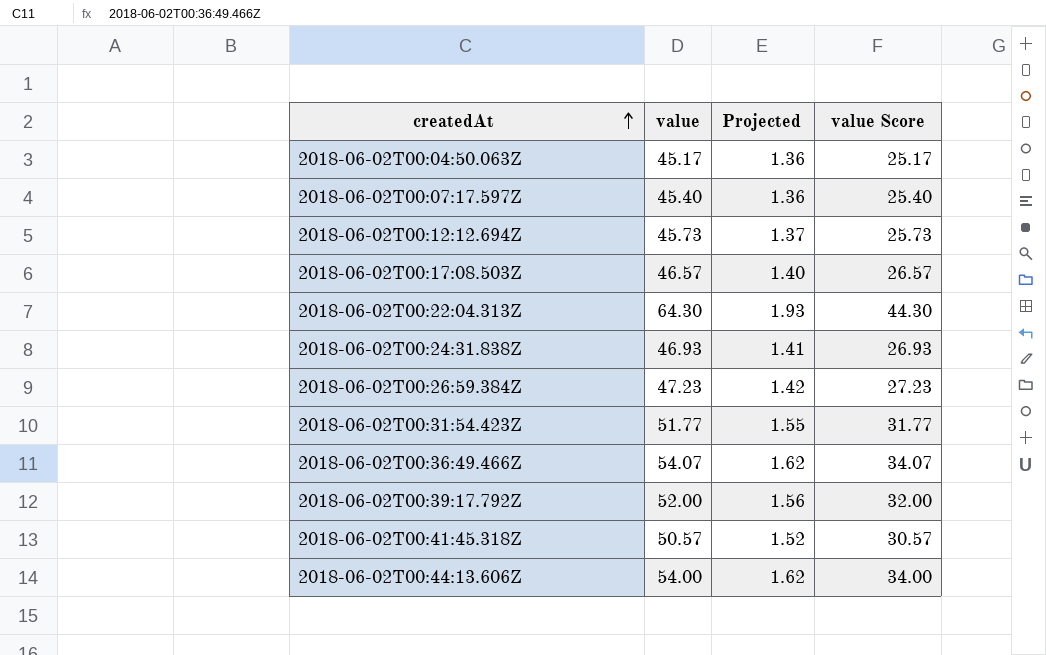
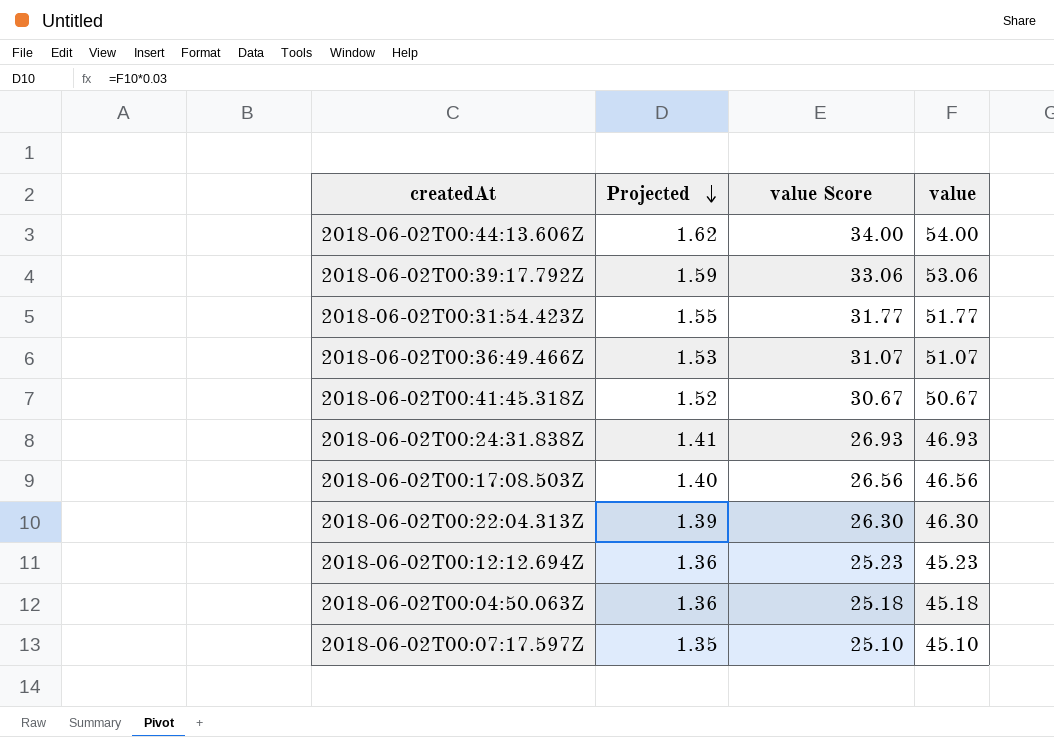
row order: createdAt ascending -> Projected descending
column value | position: 2 -> 4
row 2018-06-02T00:26:59.384Z: 47.23 | 1.42 | 27.23 -> none
2018-06-02T00:39:17.792Z | Projected: 1.56 -> 1.59
2018-06-02T00:39:17.792Z | value Score: 32.00 -> 33.06
2018-06-02T00:39:17.792Z | value: 52.00 -> 53.06
2018-06-02T00:36:49.466Z | Projected: 1.62 -> 1.53
2018-06-02T00:36:49.466Z | value Score: 34.07 -> 31.07
2018-06-02T00:36:49.466Z | value: 54.07 -> 51.07
2018-06-02T00:41:45.318Z | value Score: 30.57 -> 30.67
2018-06-02T00:41:45.318Z | value: 50.57 -> 50.67
2018-06-02T00:17:08.503Z | value Score: 26.57 -> 26.56
2018-06-02T00:17:08.503Z | value: 46.57 -> 46.56
2018-06-02T00:22:04.313Z | Projected: 1.93 -> 1.39
2018-06-02T00:22:04.313Z | value Score: 44.30 -> 26.30
2018-06-02T00:22:04.313Z | value: 64.30 -> 46.30
2018-06-02T00:12:12.694Z | Projected: 1.37 -> 1.36
2018-06-02T00:12:12.694Z | value Score: 25.73 -> 25.23
2018-06-02T00:12:12.694Z | value: 45.73 -> 45.23
2018-06-02T00:04:50.063Z | value Score: 25.17 -> 25.18
2018-06-02T00:04:50.063Z | value: 45.17 -> 45.18
2018-06-02T00:07:17.597Z | Projected: 1.36 -> 1.35
2018-06-02T00:07:17.597Z | value Score: 25.40 -> 25.10
2018-06-02T00:07:17.597Z | value: 45.40 -> 45.10

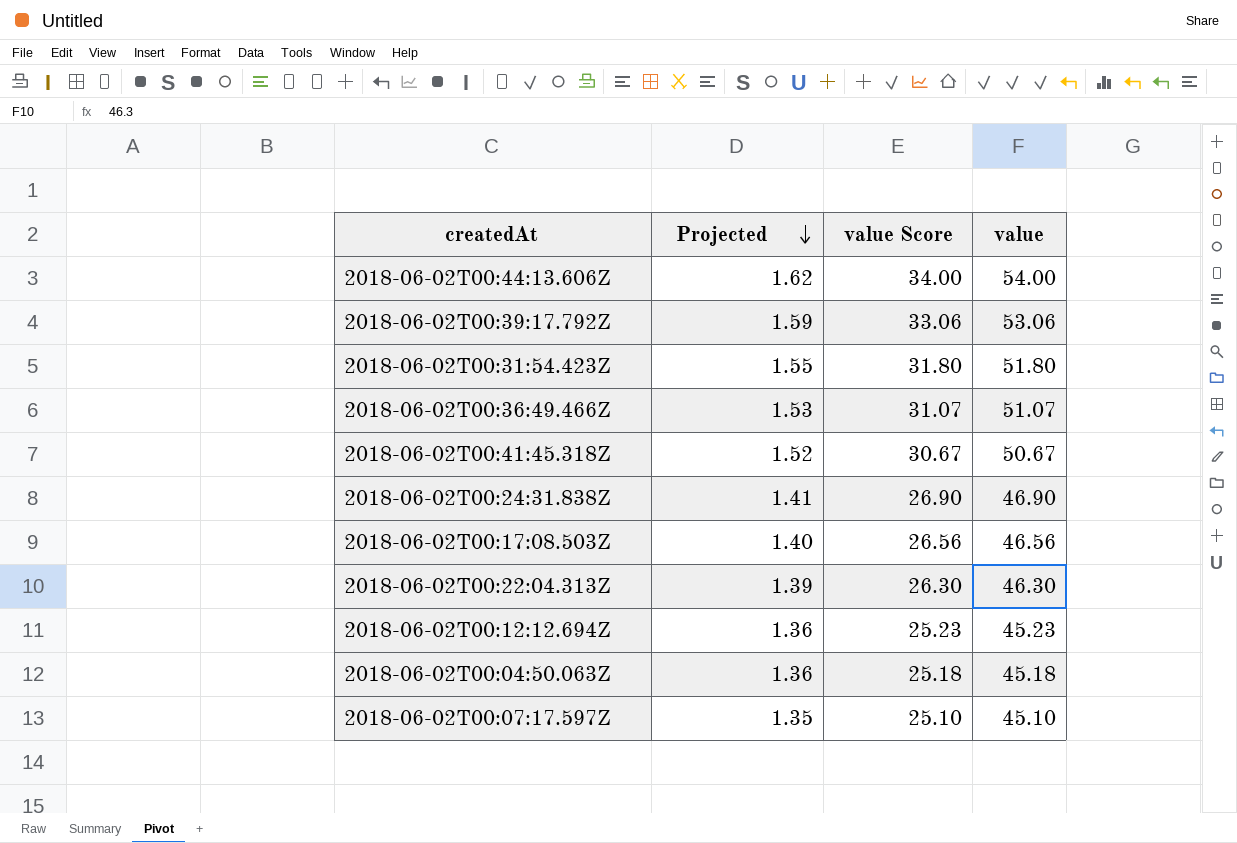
2018-06-02T00:31:54.423Z | value Score: 31.77 -> 31.80
2018-06-02T00:31:54.423Z | value: 51.77 -> 51.80
2018-06-02T00:24:31.838Z | value Score: 26.93 -> 26.90
2018-06-02T00:24:31.838Z | value: 46.93 -> 46.90

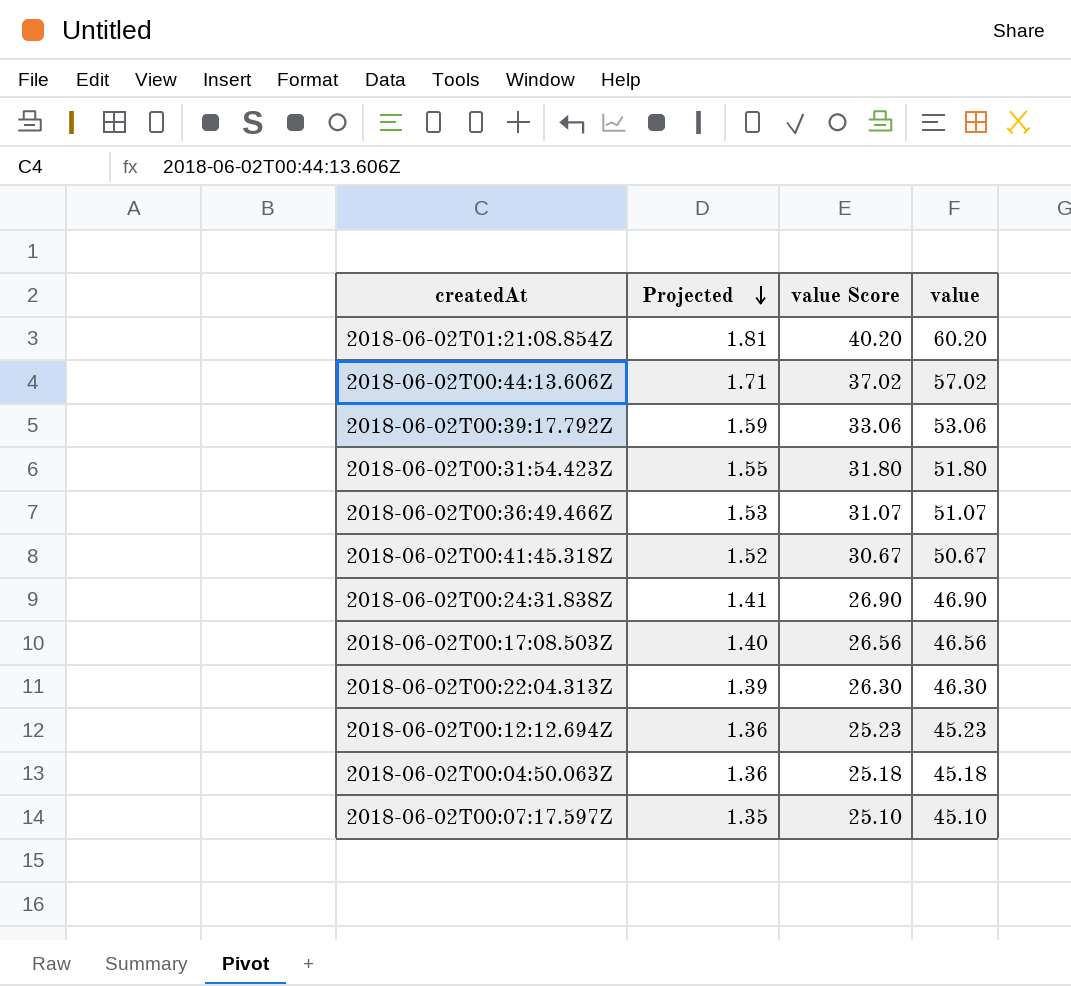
row 2018-06-02T01:21:08.854Z: none -> 1.81 | 40.20 | 60.20
2018-06-02T00:44:13.606Z | Projected: 1.62 -> 1.71
2018-06-02T00:44:13.606Z | value Score: 34.00 -> 37.02
2018-06-02T00:44:13.606Z | value: 54.00 -> 57.02

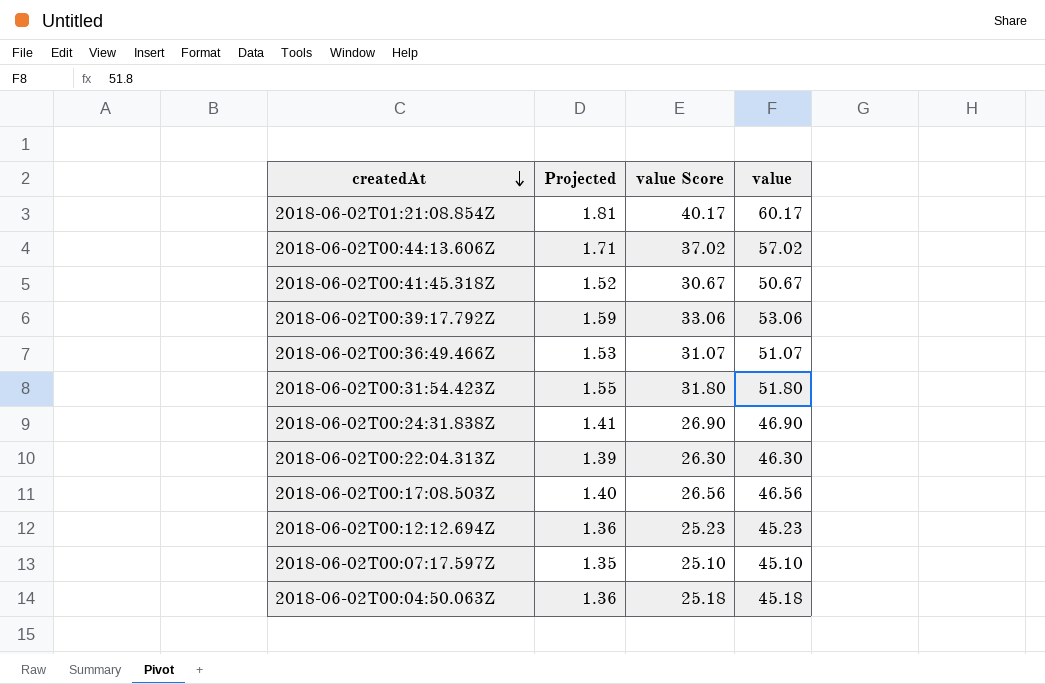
row order: Projected descending -> createdAt descending
2018-06-02T01:21:08.854Z | value Score: 40.20 -> 40.17
2018-06-02T01:21:08.854Z | value: 60.20 -> 60.17

